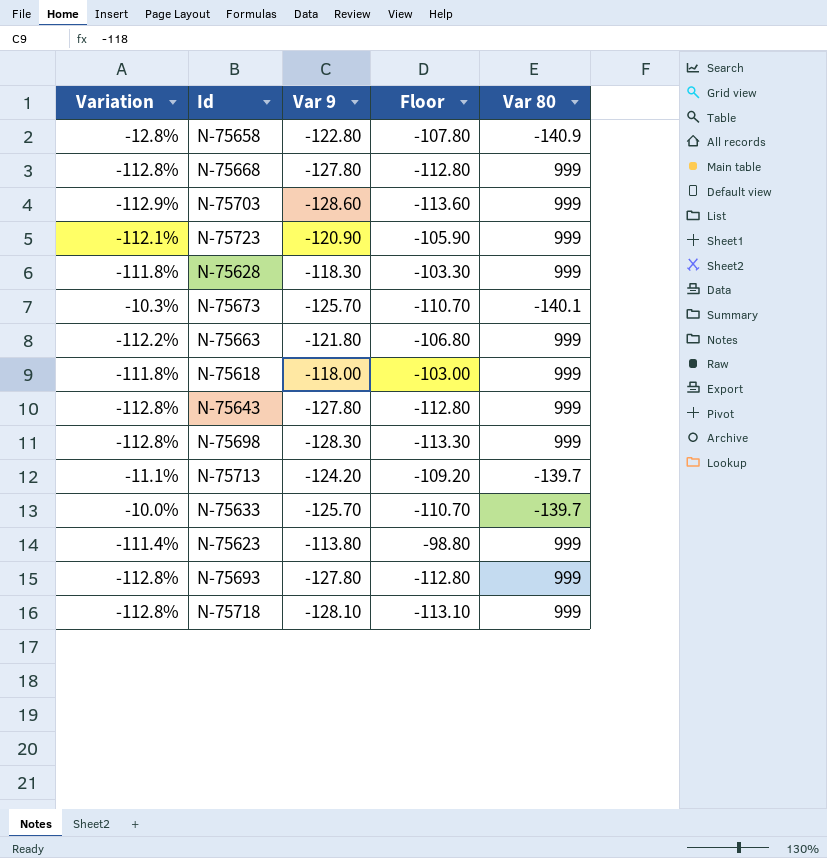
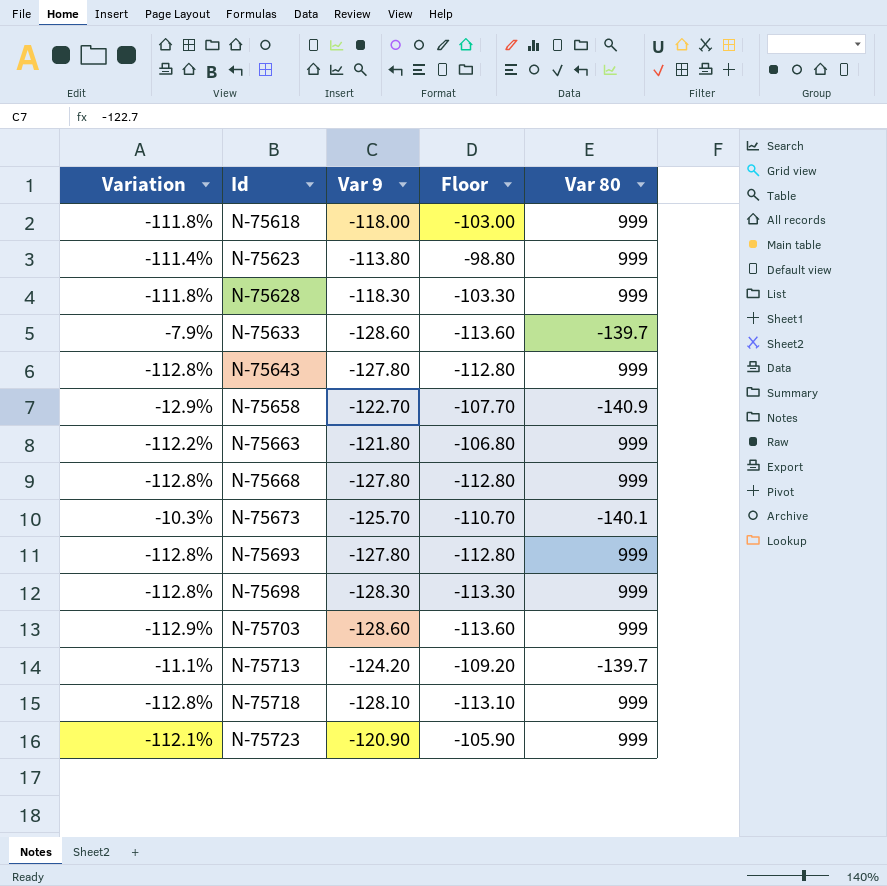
row order: none -> Id ascending
N-75633 | Variation: -10.0% -> -7.9%
N-75633 | Var 9: -125.70 -> -128.60
N-75633 | Floor: -110.70 -> -113.60
N-75658 | Variation: -12.8% -> -12.9%
N-75658 | Var 9: -122.80 -> -122.70
N-75658 | Floor: -107.80 -> -107.70

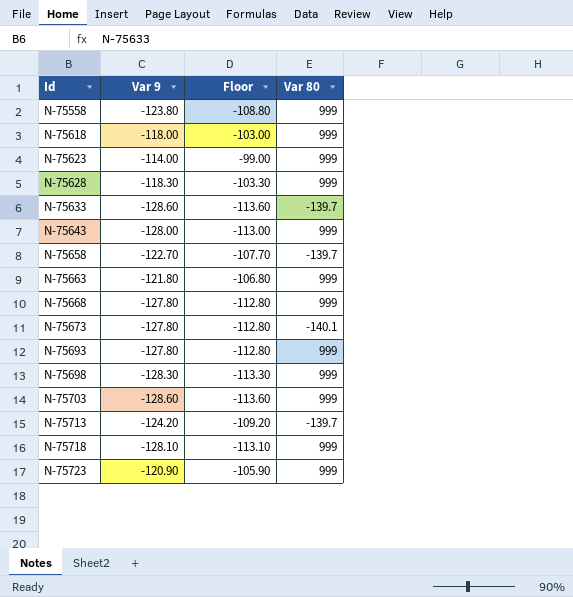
column Variation | formula: ([Var 9] - [Var 80]) / [Var 80] -> none
row N-75558: none -> -123.80 | -108.80 | 999
N-75623 | Var 9: -113.80 -> -114.00
N-75623 | Floor: -98.80 -> -99.00
N-75643 | Var 9: -127.80 -> -128.00
N-75643 | Floor: -112.80 -> -113.00
N-75658 | Var 80: -140.9 -> -139.7
N-75673 | Var 9: -125.70 -> -127.80
N-75673 | Floor: -110.70 -> -112.80

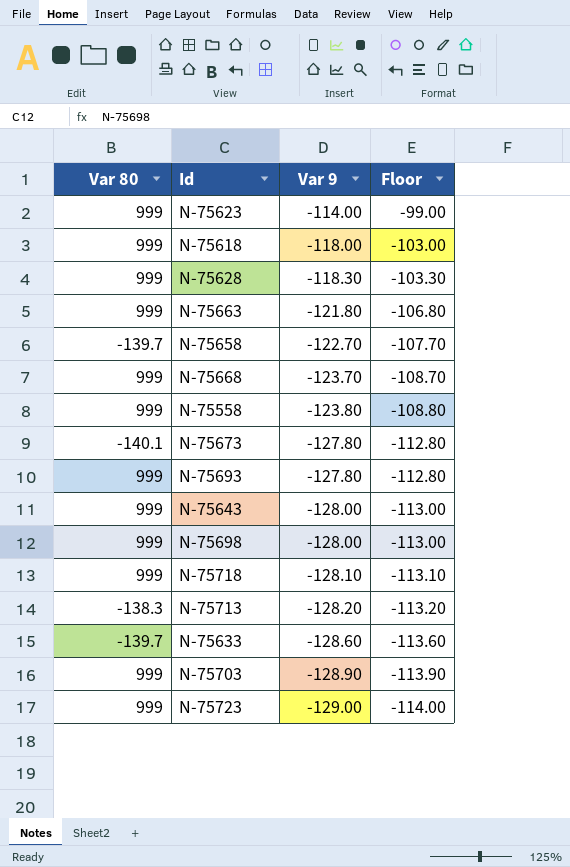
row order: Id ascending -> Var 9 descending
column Var 80 | position: 4 -> 1
N-75668 | Var 9: -127.80 -> -123.70
N-75668 | Floor: -112.80 -> -108.70
N-75698 | Var 9: -128.30 -> -128.00
N-75698 | Floor: -113.30 -> -113.00
N-75713 | Var 80: -139.7 -> -138.3
N-75713 | Var 9: -124.20 -> -128.20
N-75713 | Floor: -109.20 -> -113.20
N-75703 | Var 9: -128.60 -> -128.90
N-75703 | Floor: -113.60 -> -113.90
N-75723 | Var 9: -120.90 -> -129.00
N-75723 | Floor: -105.90 -> -114.00

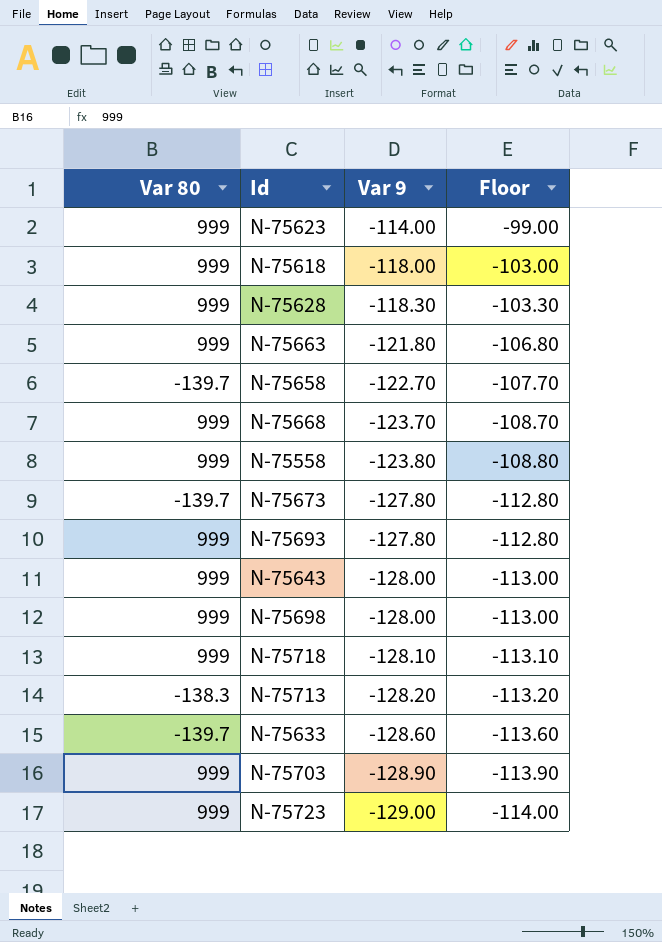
N-75673 | Var 80: -140.1 -> -139.7

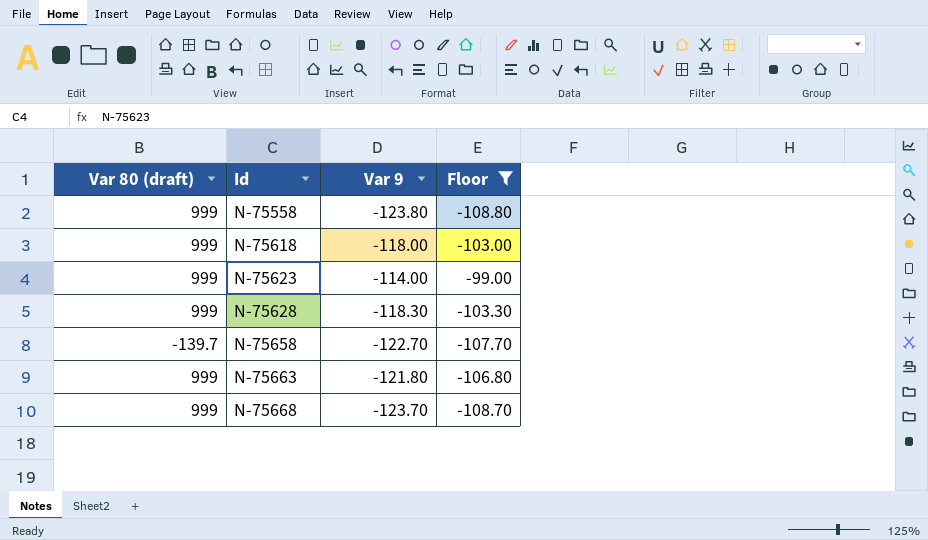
filter: none -> Floor >= -108.80
row order: Var 9 descending -> Id ascending
column name: Var 80 -> Var 80 (draft)

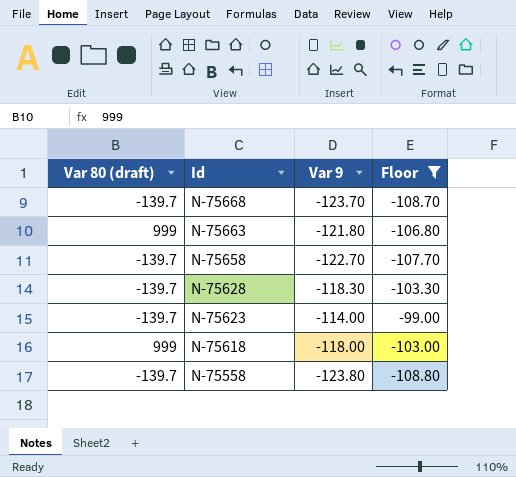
row order: Id ascending -> Id descending
N-75668 | Var 80 (draft): 999 -> -139.7
N-75628 | Var 80 (draft): 999 -> -139.7
N-75623 | Var 80 (draft): 999 -> -139.7
N-75558 | Var 80 (draft): 999 -> -139.7

